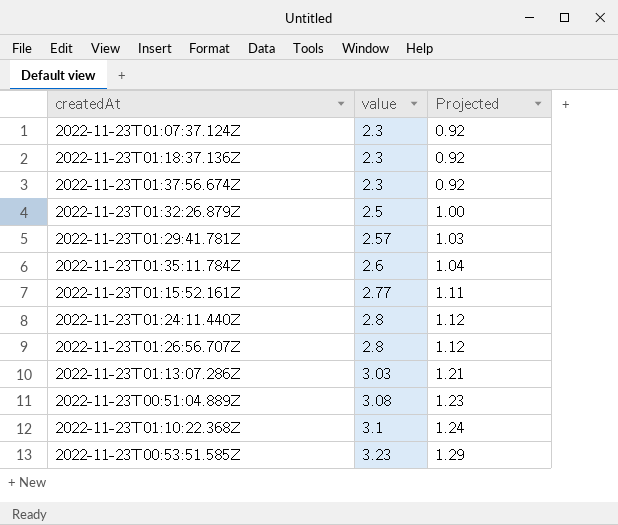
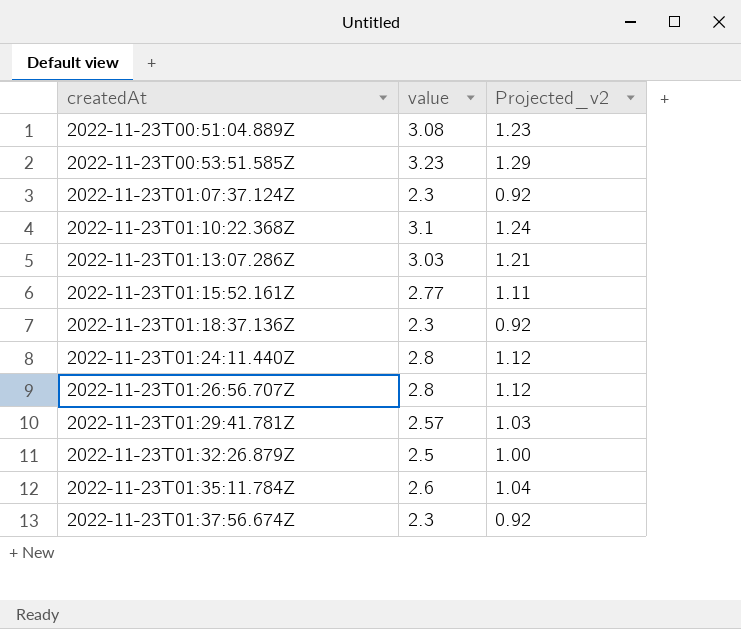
row order: value ascending -> createdAt ascending
column name: Projected -> Projected_v2

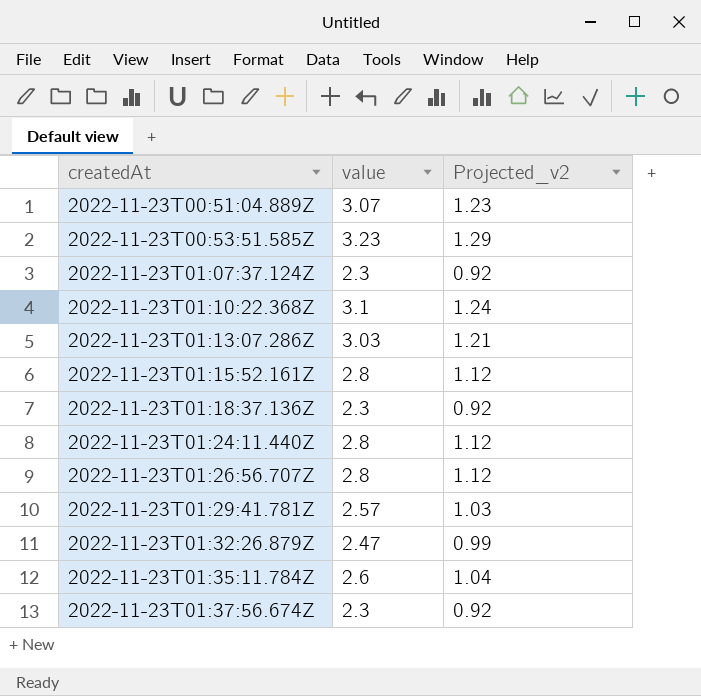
2022-11-23T00:51:04.889Z | value: 3.08 -> 3.07
2022-11-23T01:15:52.161Z | value: 2.77 -> 2.8
2022-11-23T01:15:52.161Z | Projected_v2: 1.11 -> 1.12
2022-11-23T01:32:26.879Z | value: 2.5 -> 2.47
2022-11-23T01:32:26.879Z | Projected_v2: 1.00 -> 0.99

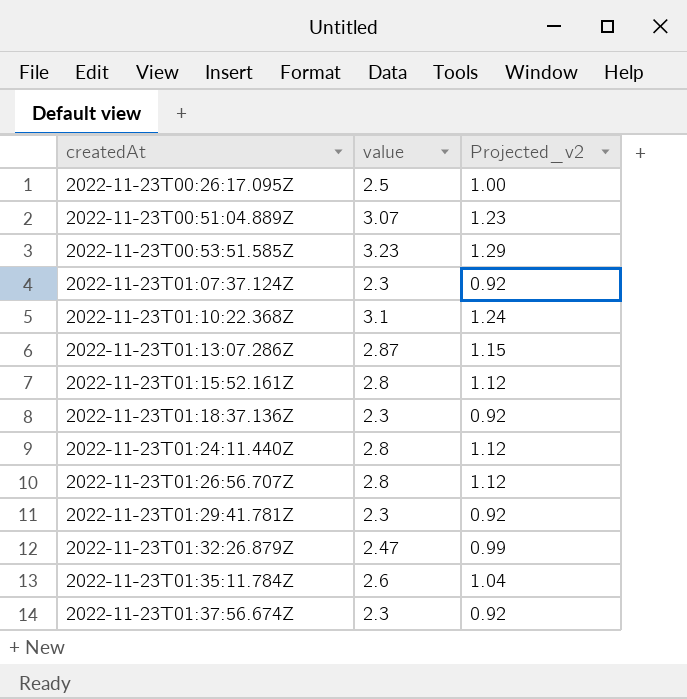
row 2022-11-23T00:26:17.095Z: none -> 2.5 | 1.00
2022-11-23T01:13:07.286Z | value: 3.03 -> 2.87
2022-11-23T01:13:07.286Z | Projected_v2: 1.21 -> 1.15
2022-11-23T01:29:41.781Z | value: 2.57 -> 2.3
2022-11-23T01:29:41.781Z | Projected_v2: 1.03 -> 0.92

